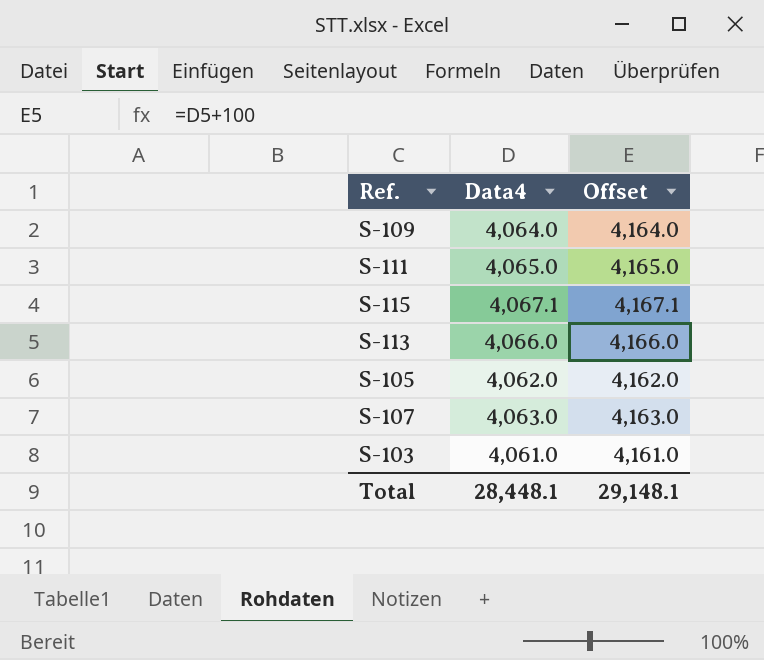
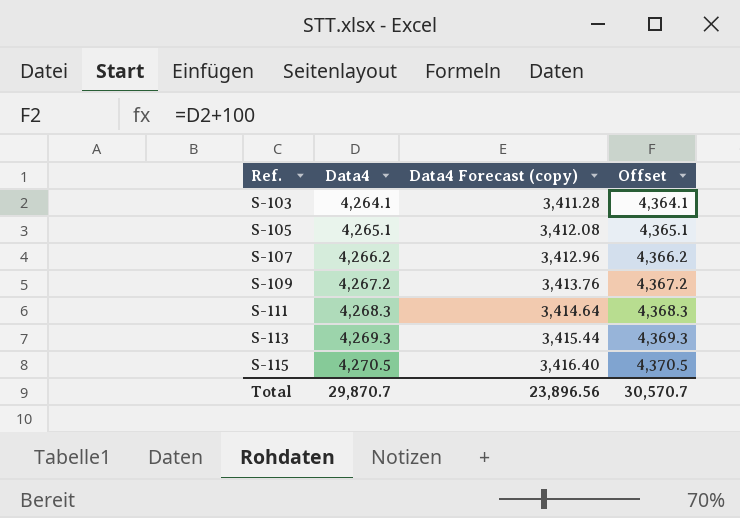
row order: none -> Ref. ascending
column Data4 Forecast (copy) | formula: none -> [Data4] * 0.8
S-103 | Data4: 4,061.0 -> 4,264.1
S-103 | Offset: 4,161.0 -> 4,364.1
S-105 | Data4: 4,062.0 -> 4,265.1
S-105 | Offset: 4,162.0 -> 4,365.1
S-107 | Data4: 4,063.0 -> 4,266.2
S-107 | Offset: 4,163.0 -> 4,366.2
S-109 | Data4: 4,064.0 -> 4,267.2
S-109 | Offset: 4,164.0 -> 4,367.2
S-111 | Data4: 4,065.0 -> 4,268.3
S-111 | Offset: 4,165.0 -> 4,368.3
S-113 | Data4: 4,066.0 -> 4,269.3
S-113 | Offset: 4,166.0 -> 4,369.3
S-115 | Data4: 4,067.1 -> 4,270.5
S-115 | Offset: 4,167.1 -> 4,370.5
Total | Data4: 28,448.1 -> 29,870.7
Total | Offset: 29,148.1 -> 30,570.7

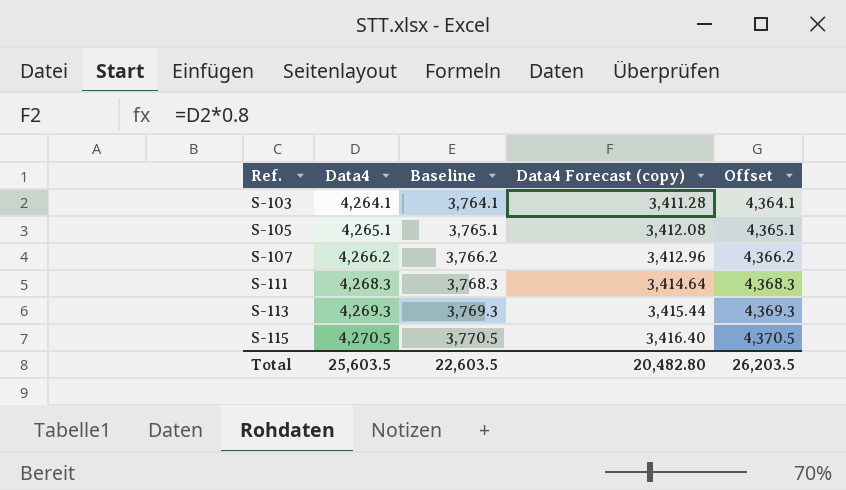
column Baseline | formula: none -> [Data4] - 500
row S-109: 4,267.2 | 3,413.76 | 4,367.2 -> none
Total | Data4: 29,870.7 -> 25,603.5
Total | Data4 Forecast (copy): 23,896.56 -> 20,482.80
Total | Offset: 30,570.7 -> 26,203.5

